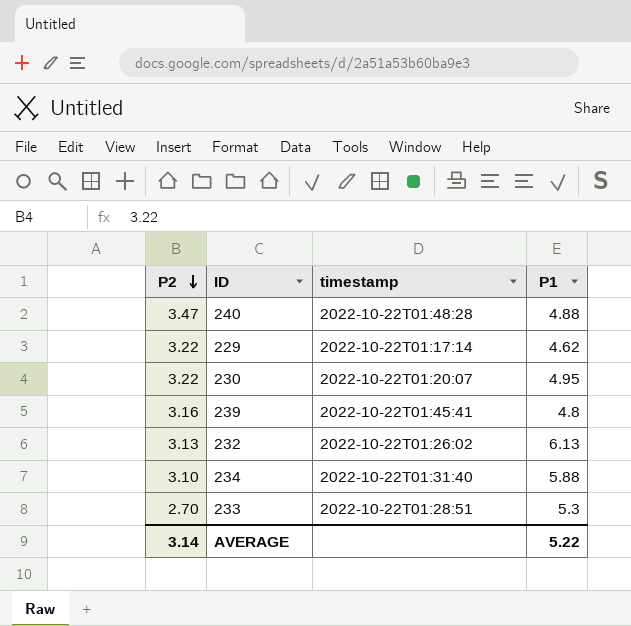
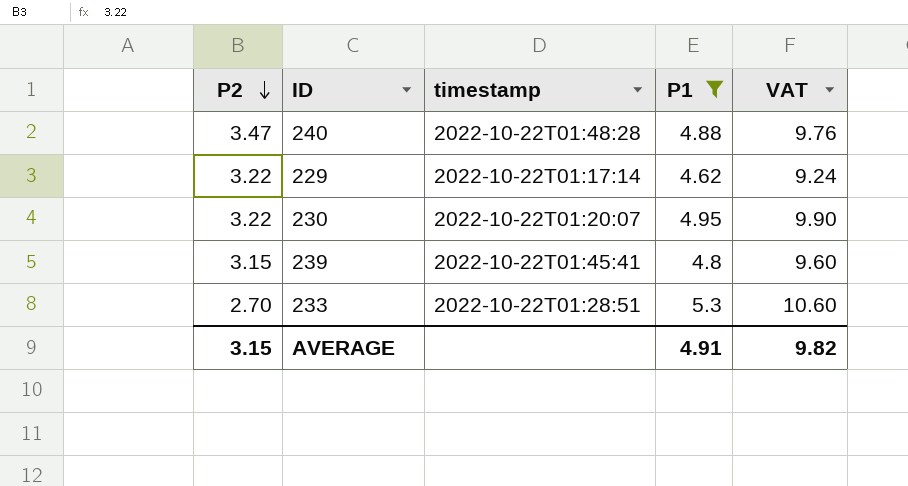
filter: none -> P1 <= 5.3
column VAT | formula: none -> [P1] * 2
239 | P2: 3.16 -> 3.15
AVERAGE | P2: 3.14 -> 3.15
AVERAGE | P1: 5.22 -> 4.91

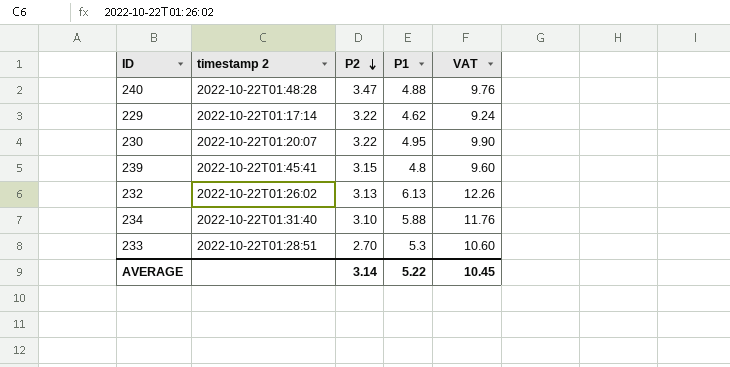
filter: P1 <= 5.3 -> none
column name: timestamp -> timestamp 2
column P2 | position: 1 -> 3
AVERAGE | P2: 3.15 -> 3.14
AVERAGE | P1: 4.91 -> 5.22
AVERAGE | VAT: 9.82 -> 10.45

